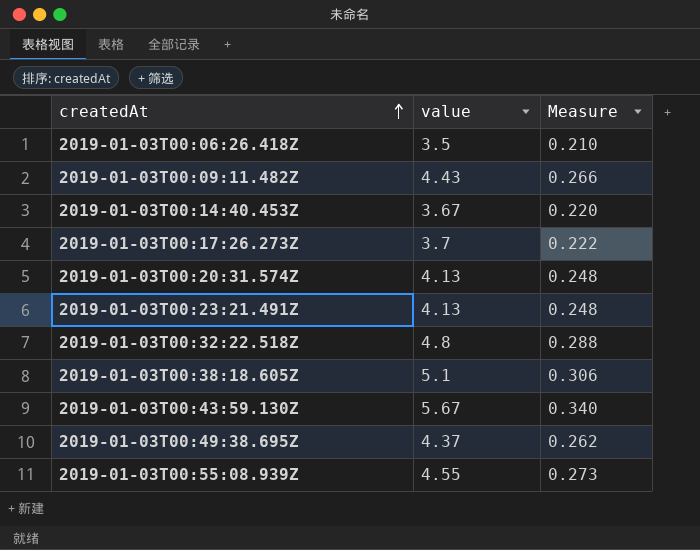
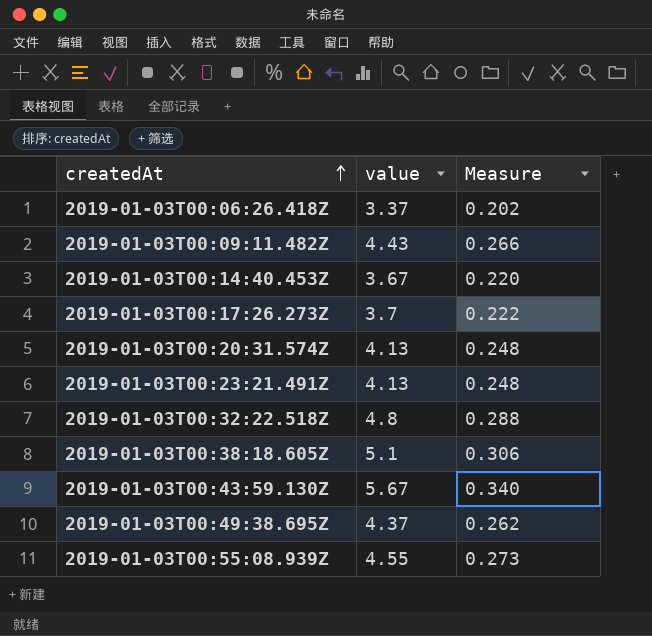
2019-01-03T00:06:26.418Z | value: 3.5 -> 3.37
2019-01-03T00:06:26.418Z | Measure: 0.210 -> 0.202

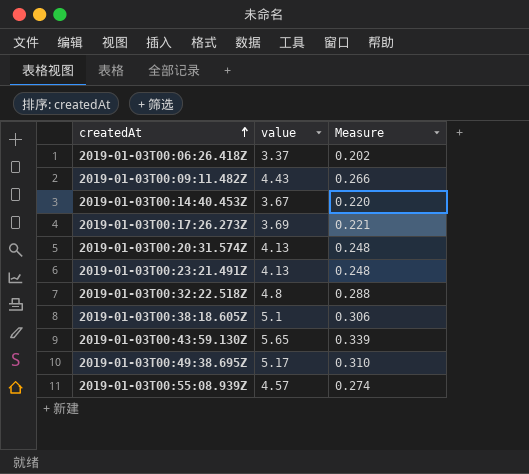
2019-01-03T00:17:26.273Z | value: 3.7 -> 3.69
2019-01-03T00:17:26.273Z | Measure: 0.222 -> 0.221
2019-01-03T00:43:59.130Z | value: 5.67 -> 5.65
2019-01-03T00:43:59.130Z | Measure: 0.340 -> 0.339
2019-01-03T00:49:38.695Z | value: 4.37 -> 5.17
2019-01-03T00:49:38.695Z | Measure: 0.262 -> 0.310
2019-01-03T00:55:08.939Z | value: 4.55 -> 4.57
2019-01-03T00:55:08.939Z | Measure: 0.273 -> 0.274

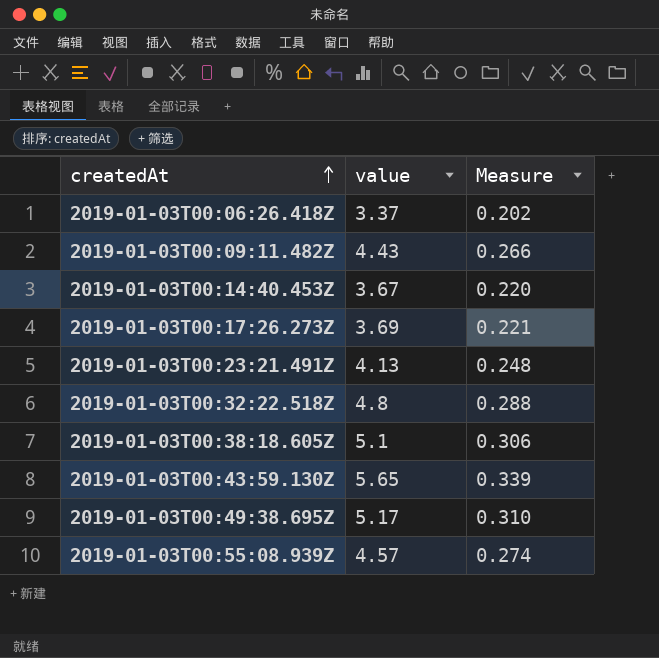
row 2019-01-03T00:20:31.574Z: 4.13 | 0.248 -> none

